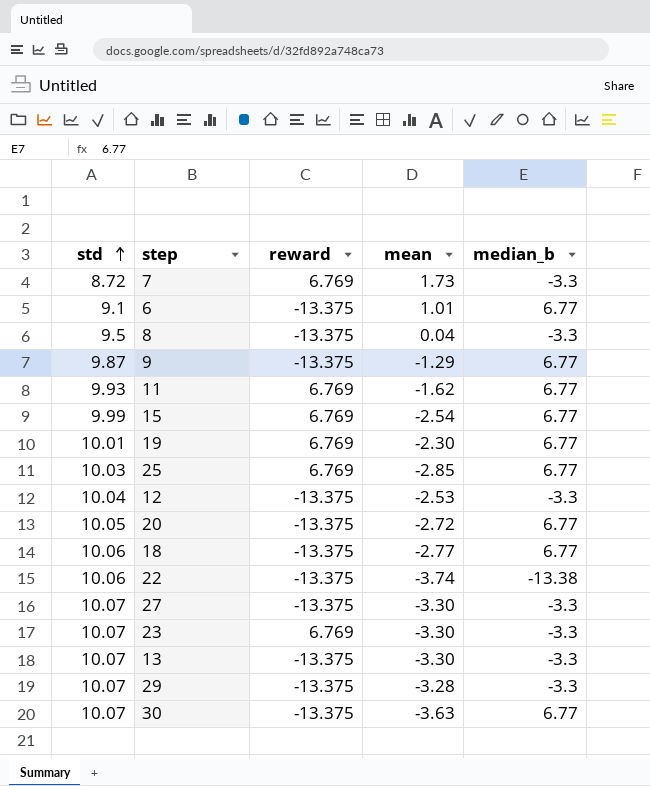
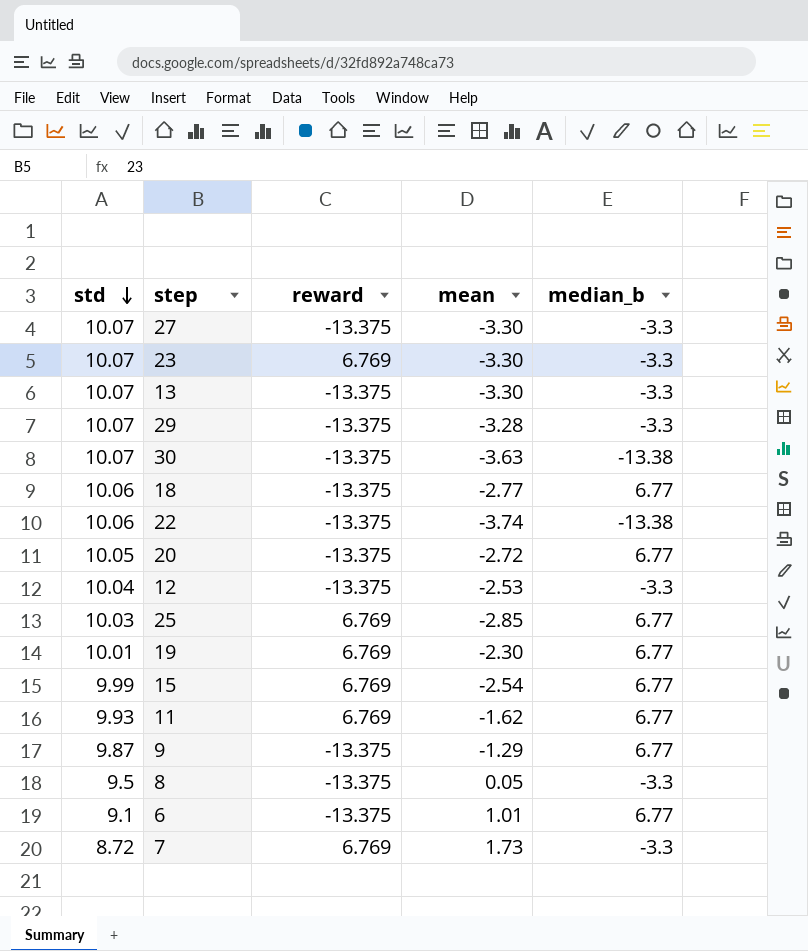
row order: std ascending -> std descending
30 | median_b: 6.77 -> -13.38
8 | mean: 0.04 -> 0.05

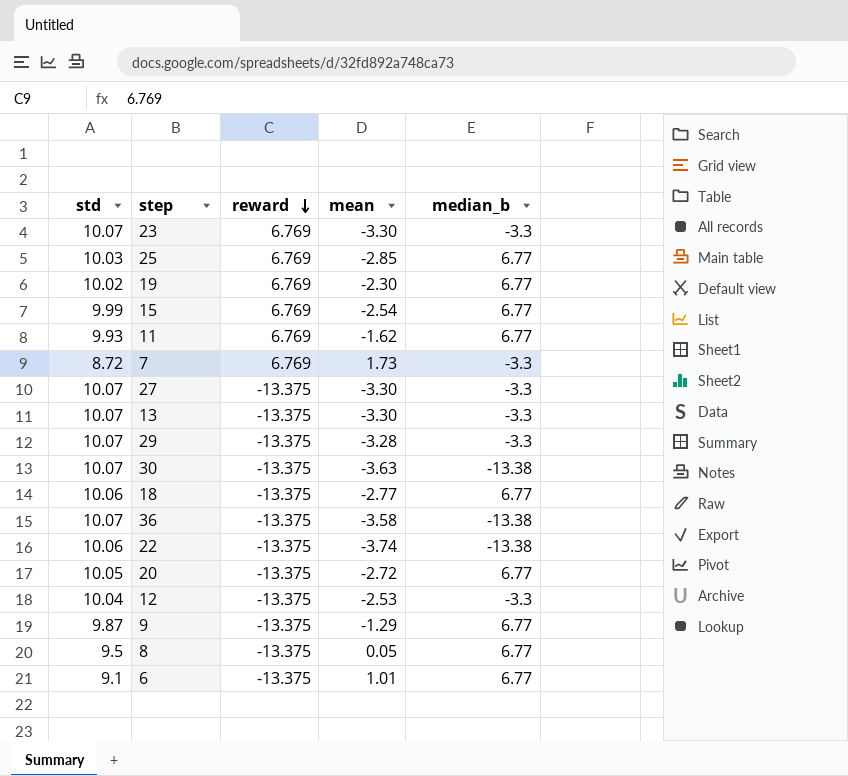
row order: std descending -> reward descending
19 | std: 10.01 -> 10.02
row 36: none -> 10.07 | -13.375 | -3.58 | -13.38
8 | median_b: -3.3 -> 6.77

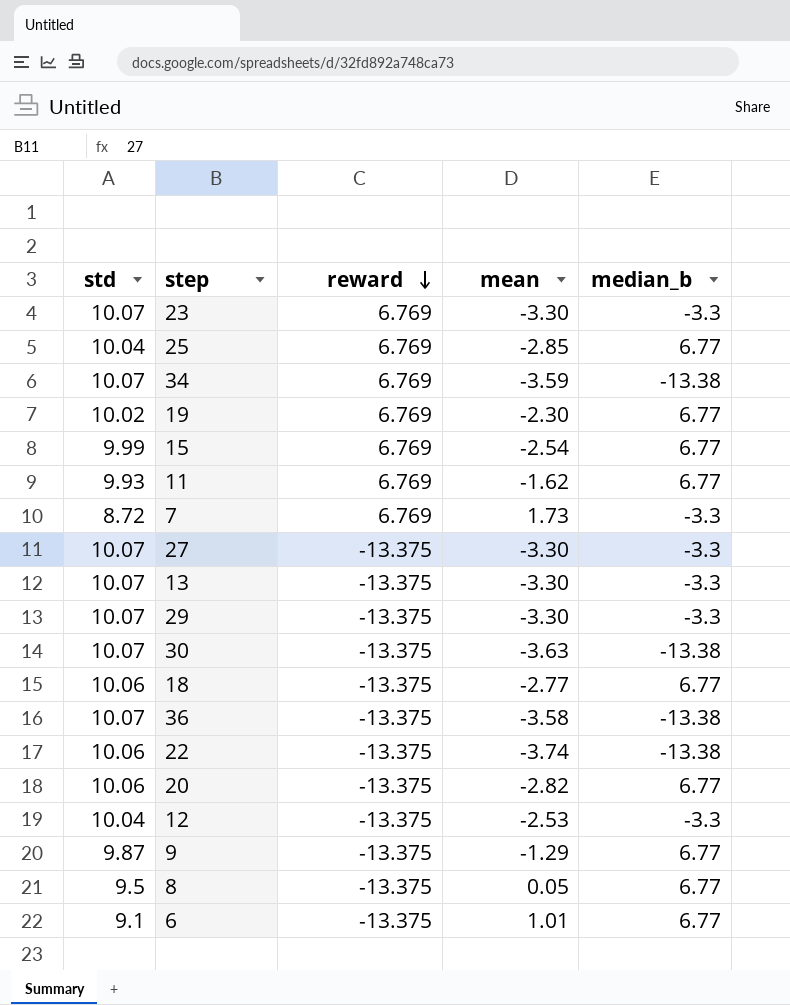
25 | std: 10.03 -> 10.04
row 34: none -> 10.07 | 6.769 | -3.59 | -13.38
29 | mean: -3.28 -> -3.30
20 | std: 10.05 -> 10.06
20 | mean: -2.72 -> -2.82

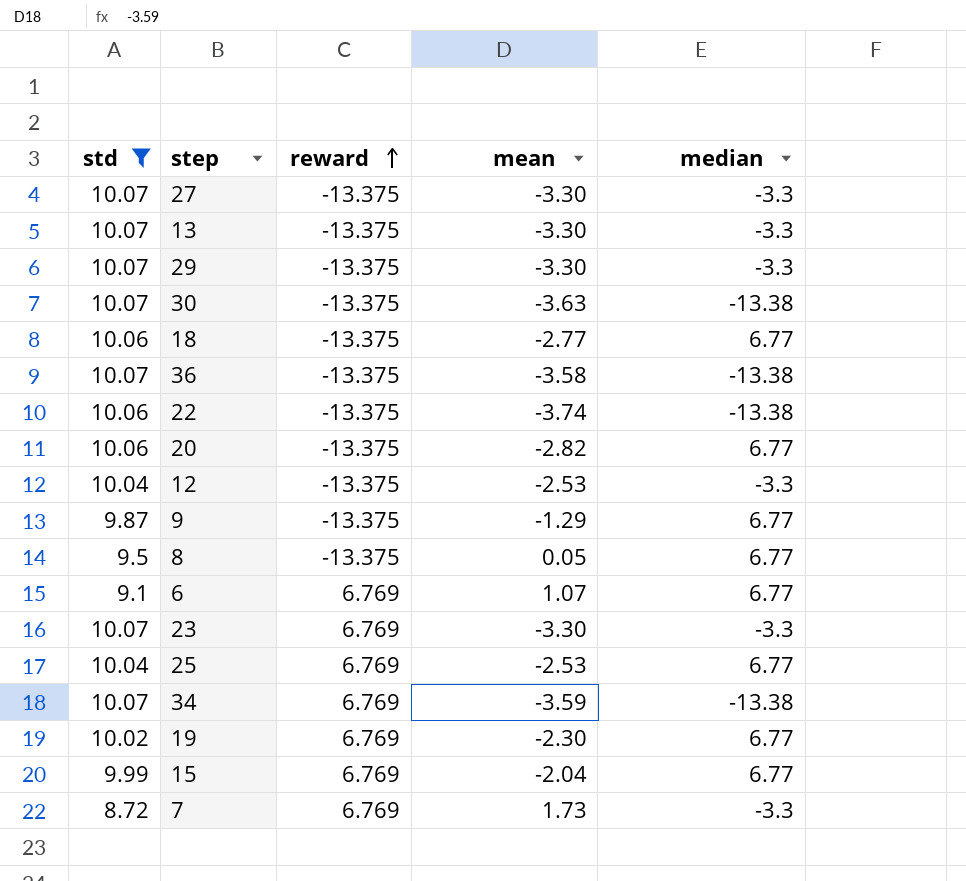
filter: none -> std != 9.93
row order: reward descending -> reward ascending
column name: median_b -> median
6 | reward: -13.375 -> 6.769
6 | mean: 1.01 -> 1.07
25 | mean: -2.85 -> -2.53
15 | mean: -2.54 -> -2.04

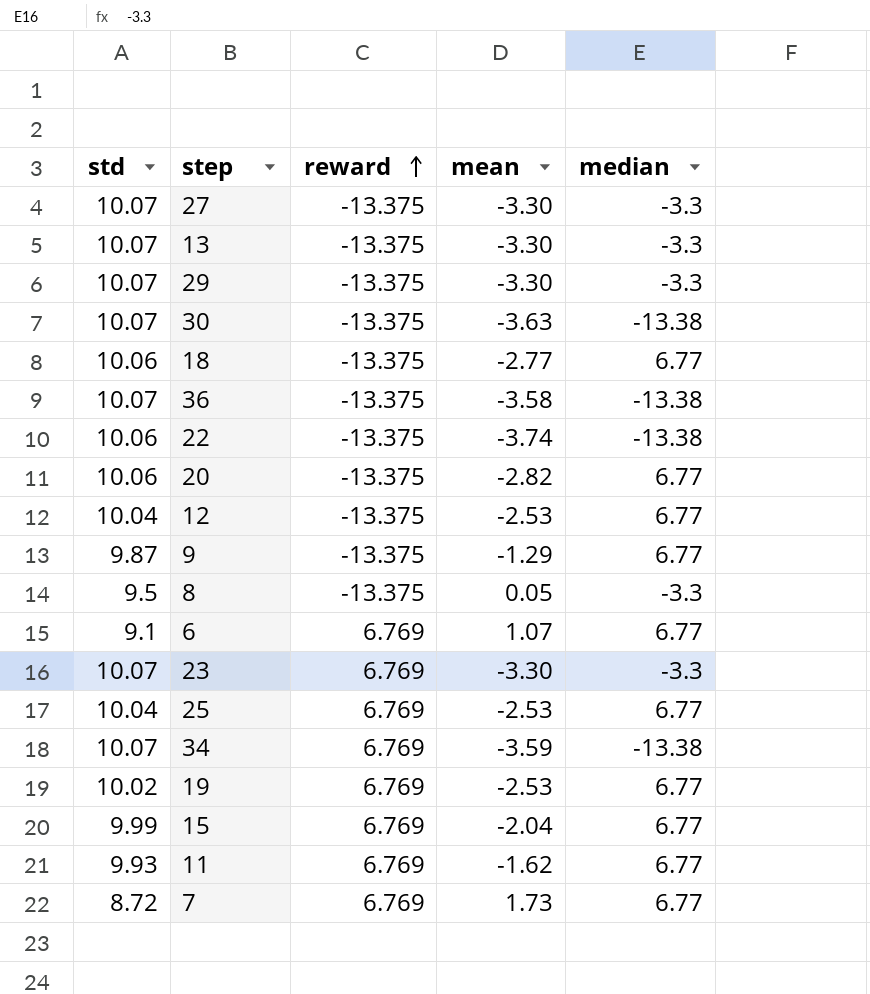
filter: std != 9.93 -> none
12 | median: -3.3 -> 6.77
8 | median: 6.77 -> -3.3
19 | mean: -2.30 -> -2.53
7 | median: -3.3 -> 6.77

